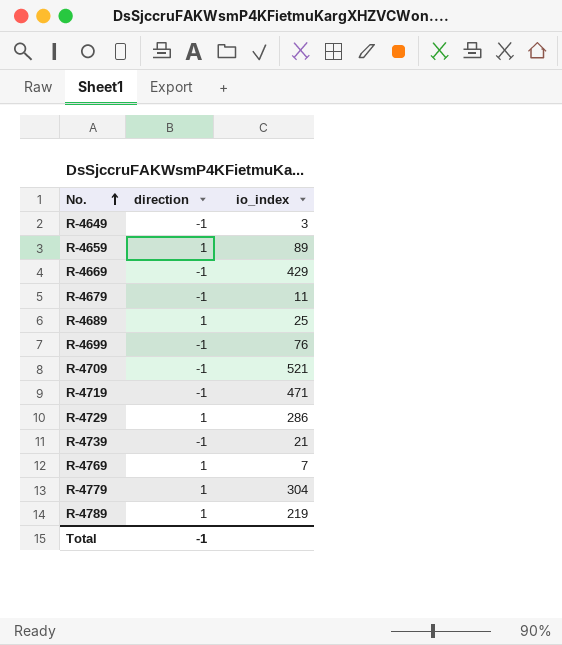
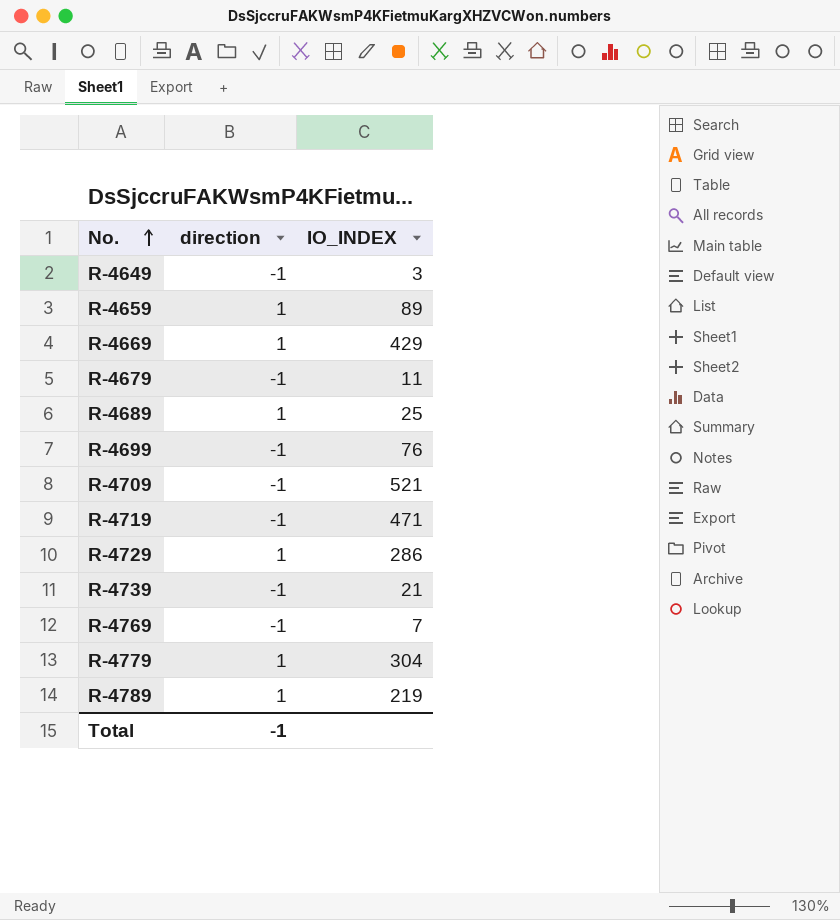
column name: io_index -> IO_INDEX
R-4669 | direction: -1 -> 1
R-4769 | direction: 1 -> -1

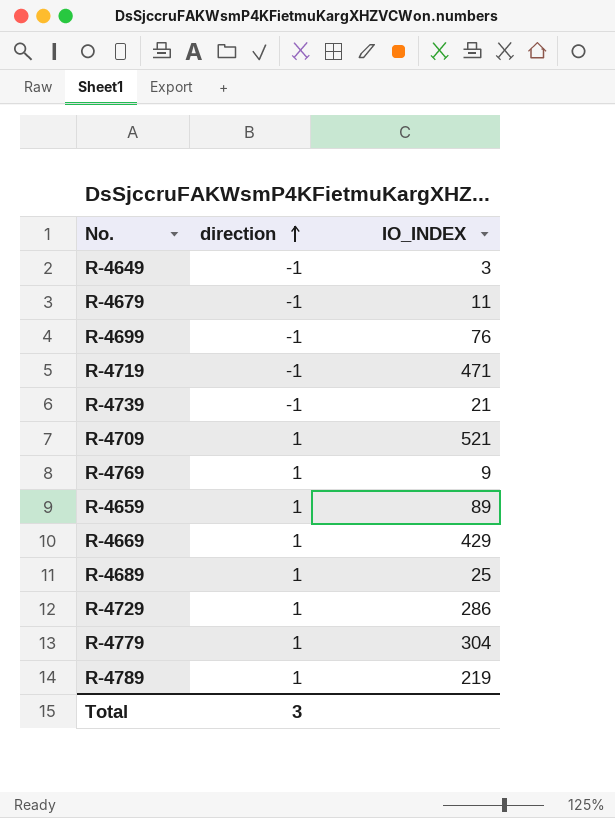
row order: No. ascending -> direction ascending
R-4709 | direction: -1 -> 1
R-4769 | direction: -1 -> 1
R-4769 | IO_INDEX: 7 -> 9
Total | direction: -1 -> 3

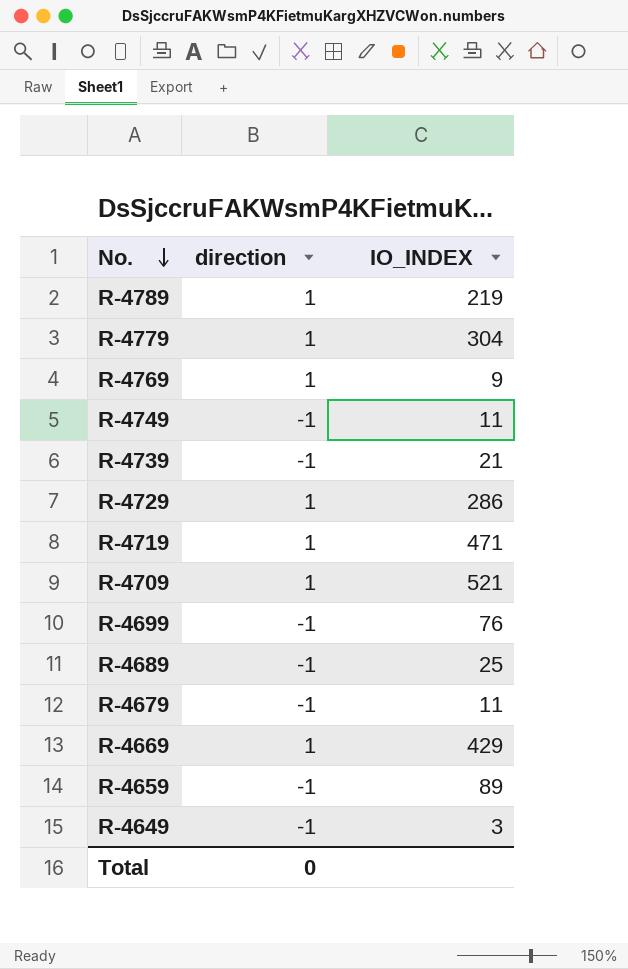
row order: direction ascending -> No. descending
row R-4749: none -> -1 | 11
R-4719 | direction: -1 -> 1
R-4689 | direction: 1 -> -1
R-4659 | direction: 1 -> -1
Total | direction: 3 -> 0

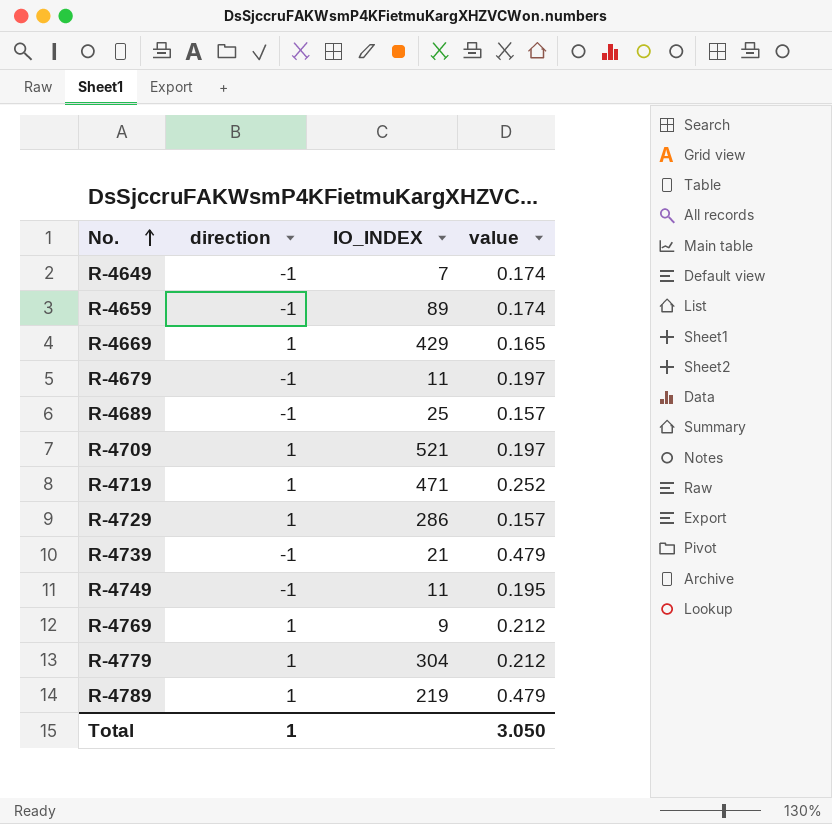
row order: No. descending -> No. ascending
column value | position: none -> 4
row R-4699: -1 | 76 -> none
R-4649 | IO_INDEX: 3 -> 7
Total | direction: 0 -> 1

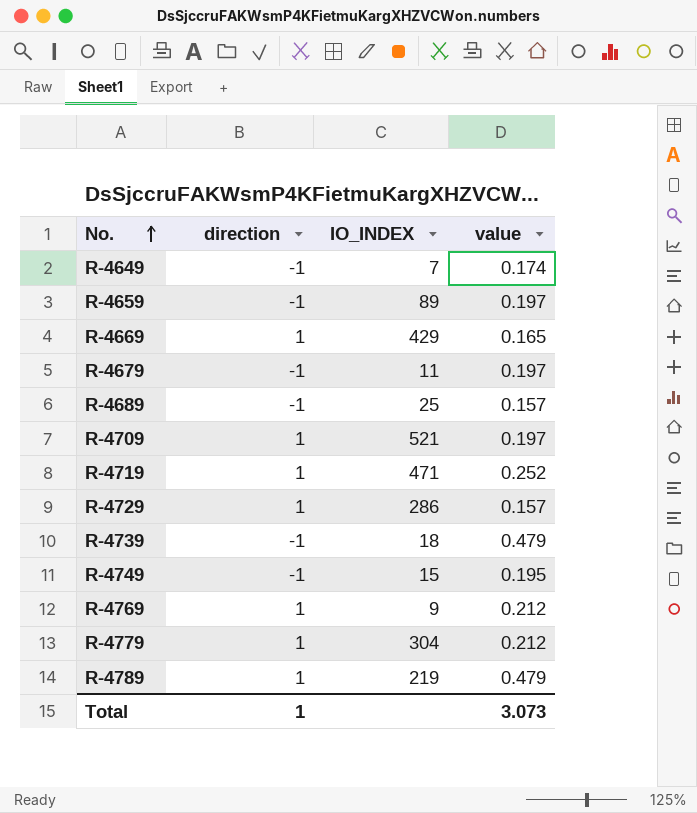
R-4659 | value: 0.174 -> 0.197
R-4739 | IO_INDEX: 21 -> 18
R-4749 | IO_INDEX: 11 -> 15
Total | value: 3.050 -> 3.073

